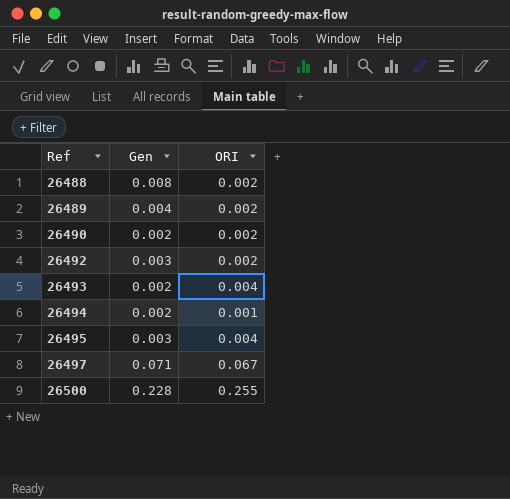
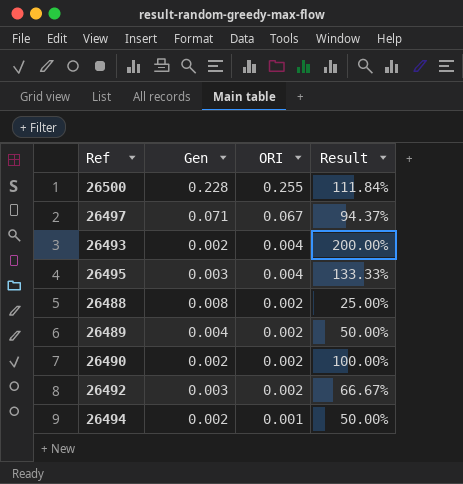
row order: Ref ascending -> ORI descending
column Result | formula: none -> [ORI] / [Gen]

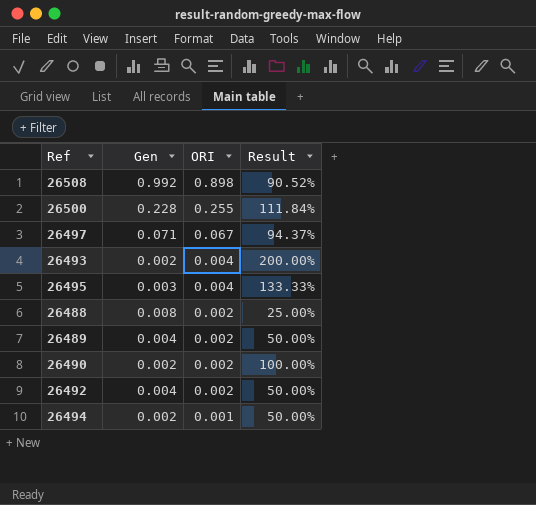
row 26508: none -> 0.992 | 0.898 | 90.52%
26492 | Gen: 0.003 -> 0.004
26492 | Result: 66.67% -> 50.00%

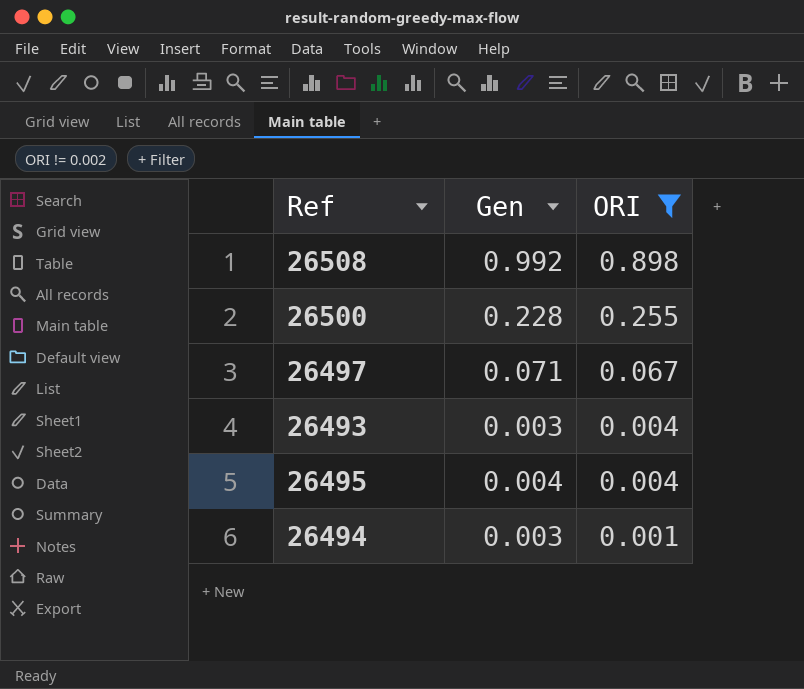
filter: none -> ORI != 0.002
column Result | formula: [ORI] / [Gen] -> none
26493 | Gen: 0.002 -> 0.003
26495 | Gen: 0.003 -> 0.004
26494 | Gen: 0.002 -> 0.003

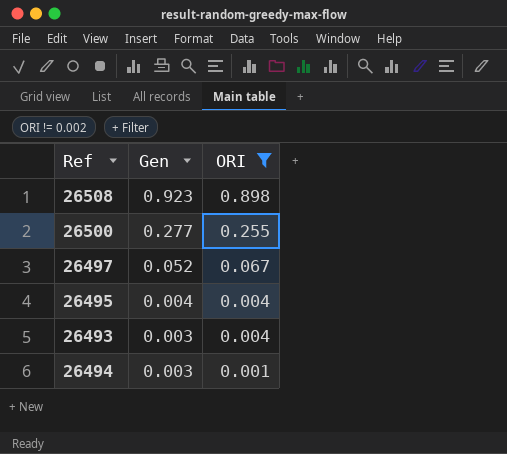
row order: ORI descending -> Gen descending
26508 | Gen: 0.992 -> 0.923
26500 | Gen: 0.228 -> 0.277
26497 | Gen: 0.071 -> 0.052

